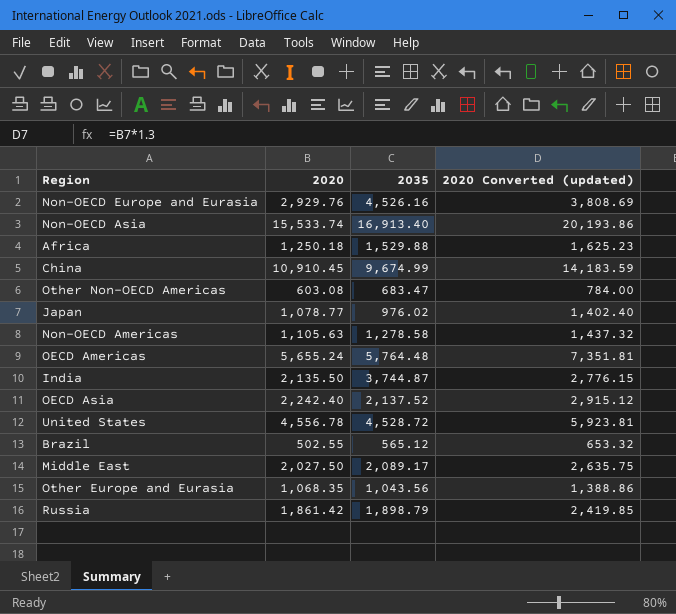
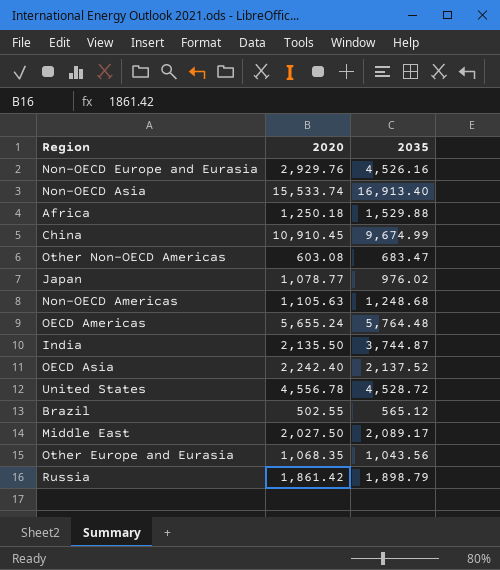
column 2020 Converted (updated) | formula: [2020] * 1.3 -> none
Non-OECD Americas | 2035: 1,278.58 -> 1,248.68

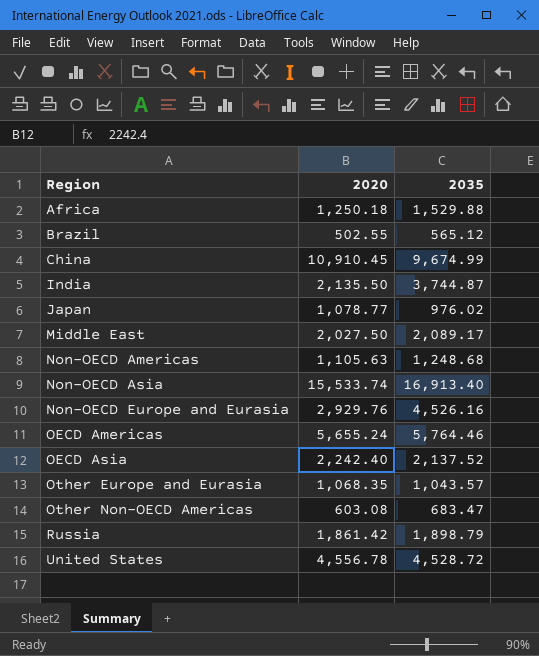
row order: none -> Region ascending
OECD Americas | 2035: 5,764.48 -> 5,764.46
Other Europe and Eurasia | 2035: 1,043.56 -> 1,043.57

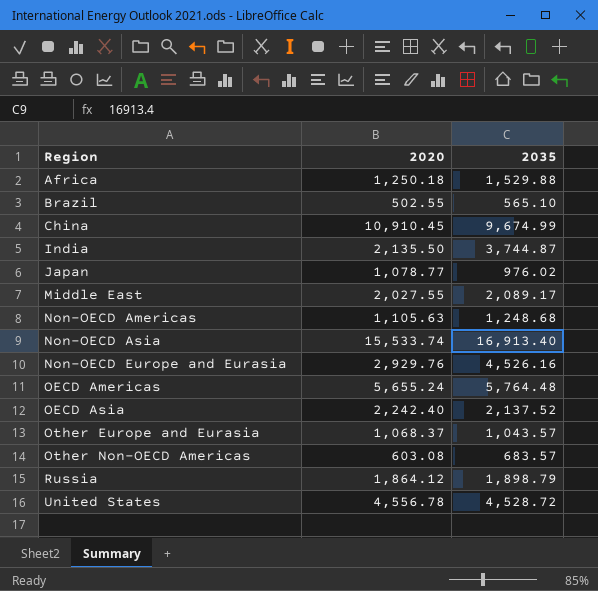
Brazil | 2035: 565.12 -> 565.10
Middle East | 2020: 2,027.50 -> 2,027.55
OECD Americas | 2035: 5,764.46 -> 5,764.48
Other Europe and Eurasia | 2020: 1,068.35 -> 1,068.37
Other Non-OECD Americas | 2035: 683.47 -> 683.57
Russia | 2020: 1,861.42 -> 1,864.12

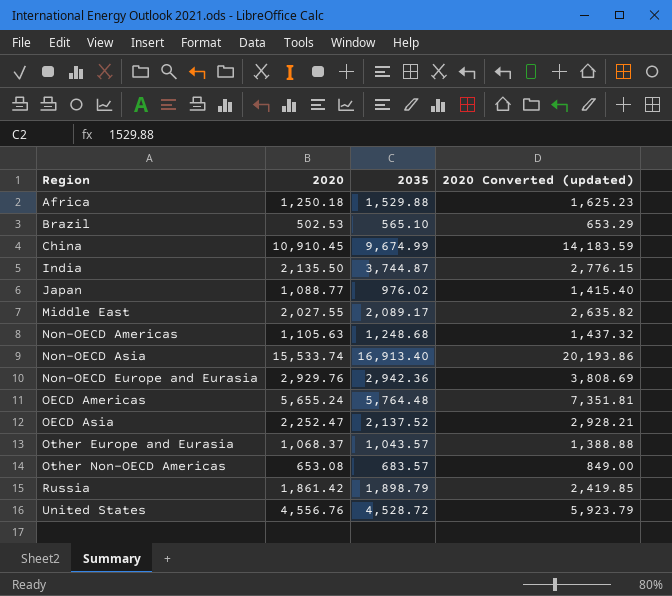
column 2020 Converted (updated) | formula: none -> [2020] * 1.3
Brazil | 2020: 502.55 -> 502.53
Japan | 2020: 1,078.77 -> 1,088.77
Non-OECD Europe and Eurasia | 2035: 4,526.16 -> 2,942.36
OECD Asia | 2020: 2,242.40 -> 2,252.47
Other Non-OECD Americas | 2020: 603.08 -> 653.08
Russia | 2020: 1,864.12 -> 1,861.42
United States | 2020: 4,556.78 -> 4,556.76

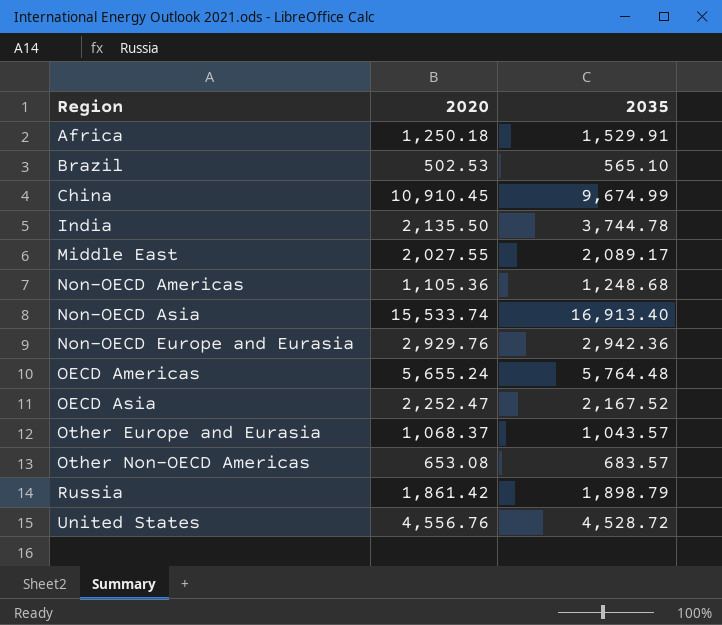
column 2020 Converted (updated) | formula: [2020] * 1.3 -> none
row Japan: 1,088.77 | 976.02 | 1,415.40 -> none
Africa | 2035: 1,529.88 -> 1,529.91
India | 2035: 3,744.87 -> 3,744.78
Non-OECD Americas | 2020: 1,105.63 -> 1,105.36
OECD Asia | 2035: 2,137.52 -> 2,167.52

